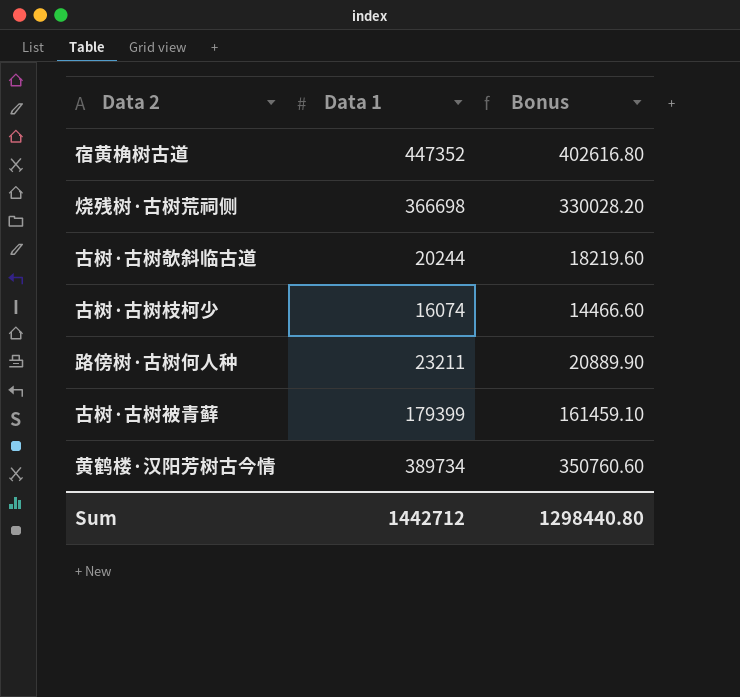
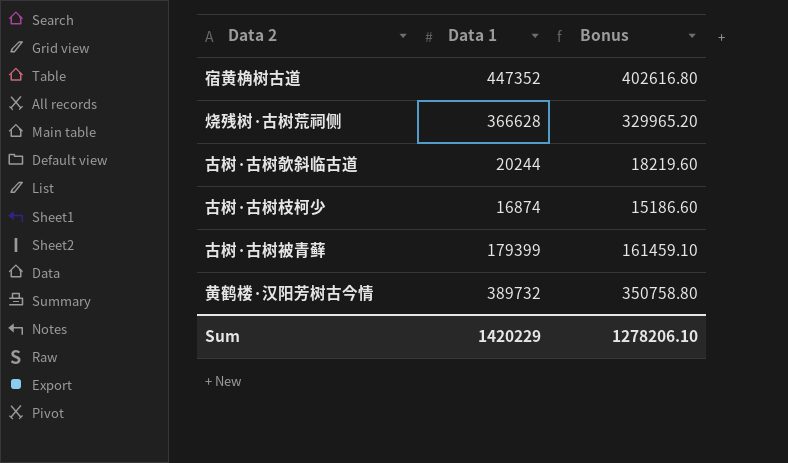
row 路傍树·古树何人种: 23211 | 20889.90 -> none
烧残树·古树荒祠侧 | Data 1: 366698 -> 366628
烧残树·古树荒祠侧 | Bonus: 330028.20 -> 329965.20
古树·古树枝柯少 | Data 1: 16074 -> 16874
古树·古树枝柯少 | Bonus: 14466.60 -> 15186.60
黄鹤楼·汉阳芳树古今情 | Data 1: 389734 -> 389732
黄鹤楼·汉阳芳树古今情 | Bonus: 350760.60 -> 350758.80
Sum | Data 1: 1442712 -> 1420229
Sum | Bonus: 1298440.80 -> 1278206.10

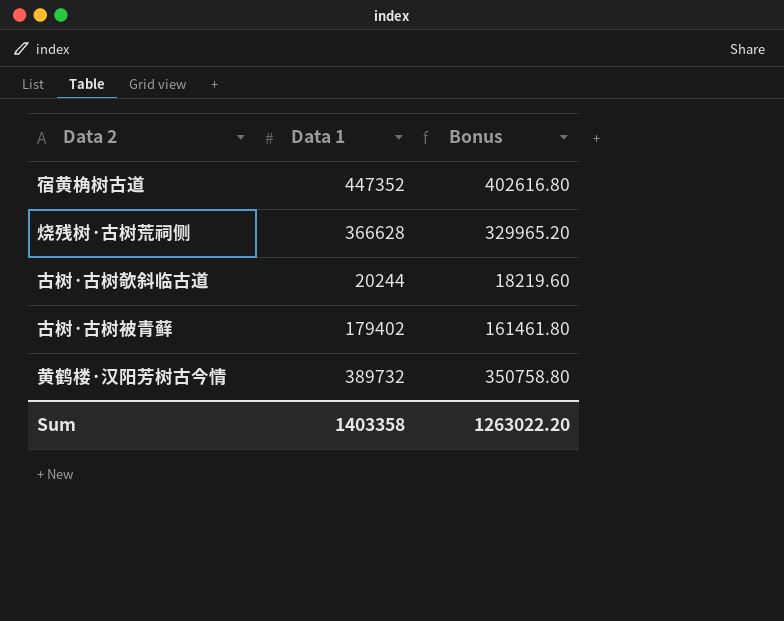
row 古树·古树枝柯少: 16874 | 15186.60 -> none
古树·古树被青藓 | Data 1: 179399 -> 179402
古树·古树被青藓 | Bonus: 161459.10 -> 161461.80
Sum | Data 1: 1420229 -> 1403358
Sum | Bonus: 1278206.10 -> 1263022.20

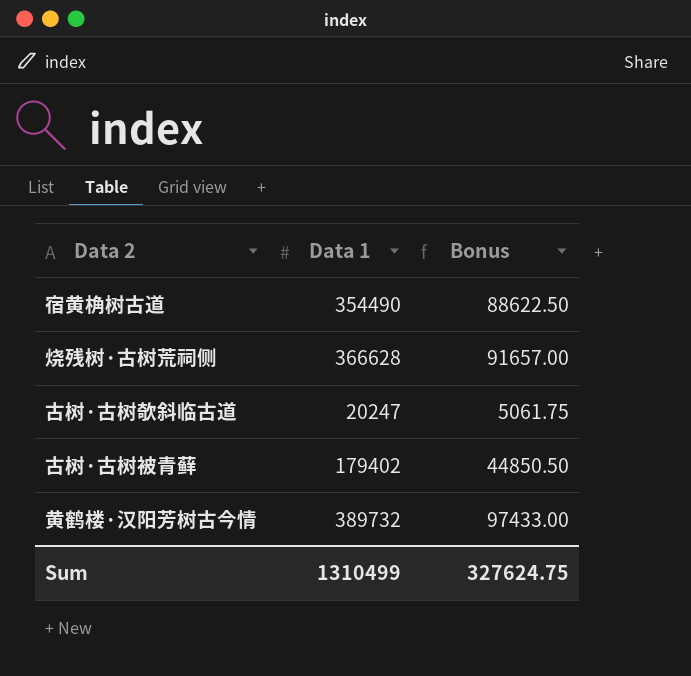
column Bonus | formula: [Data 1] * 0.9 -> [Data 1] * 0.25
宿黄桷树古道 | Data 1: 447352 -> 354490
古树·古树欹斜临古道 | Data 1: 20244 -> 20247
Sum | Data 1: 1403358 -> 1310499
Sum | Bonus: 1263022.20 -> 327624.75

